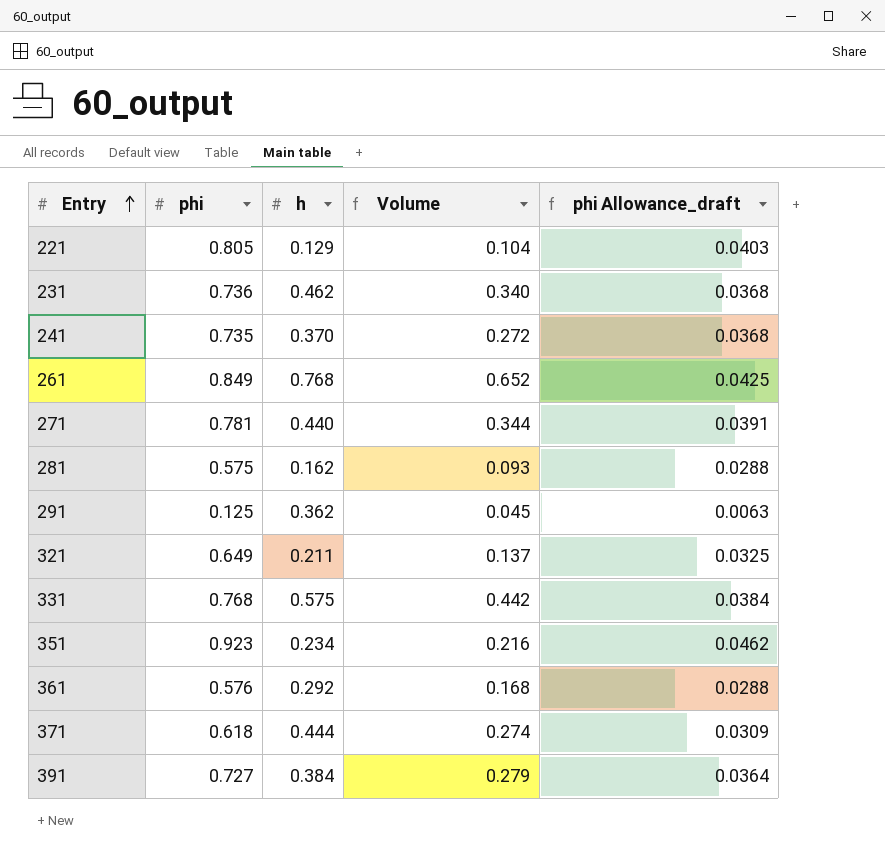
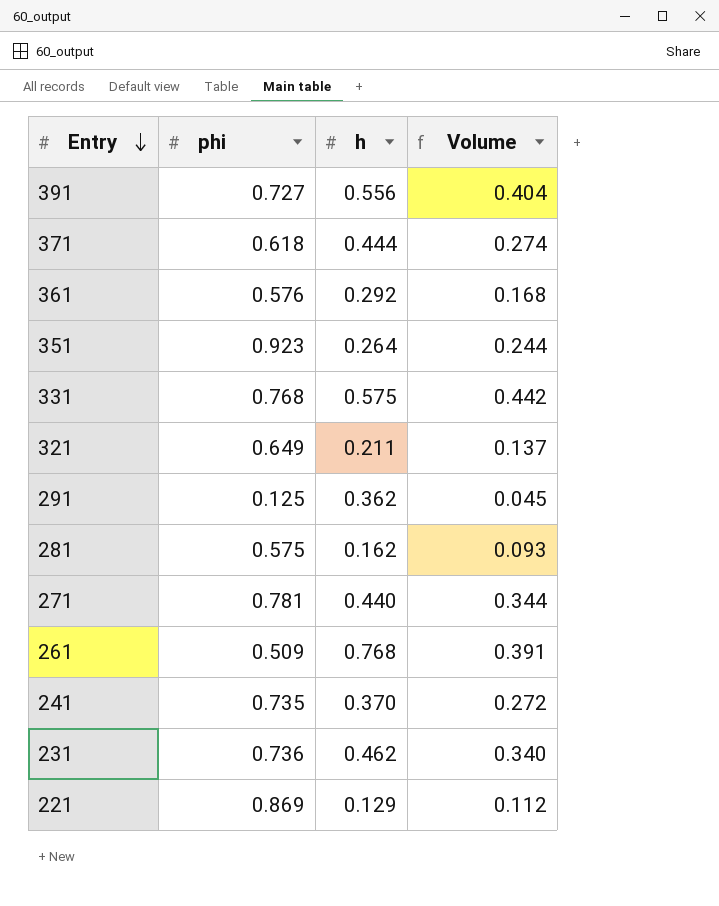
row order: Entry ascending -> Entry descending
column phi Allowance_draft | formula: [phi] * 0.05 -> none
391 | h: 0.384 -> 0.556
391 | Volume: 0.279 -> 0.404
351 | h: 0.234 -> 0.264
351 | Volume: 0.216 -> 0.244
261 | phi: 0.849 -> 0.509
261 | Volume: 0.652 -> 0.391
221 | phi: 0.805 -> 0.869
221 | Volume: 0.104 -> 0.112

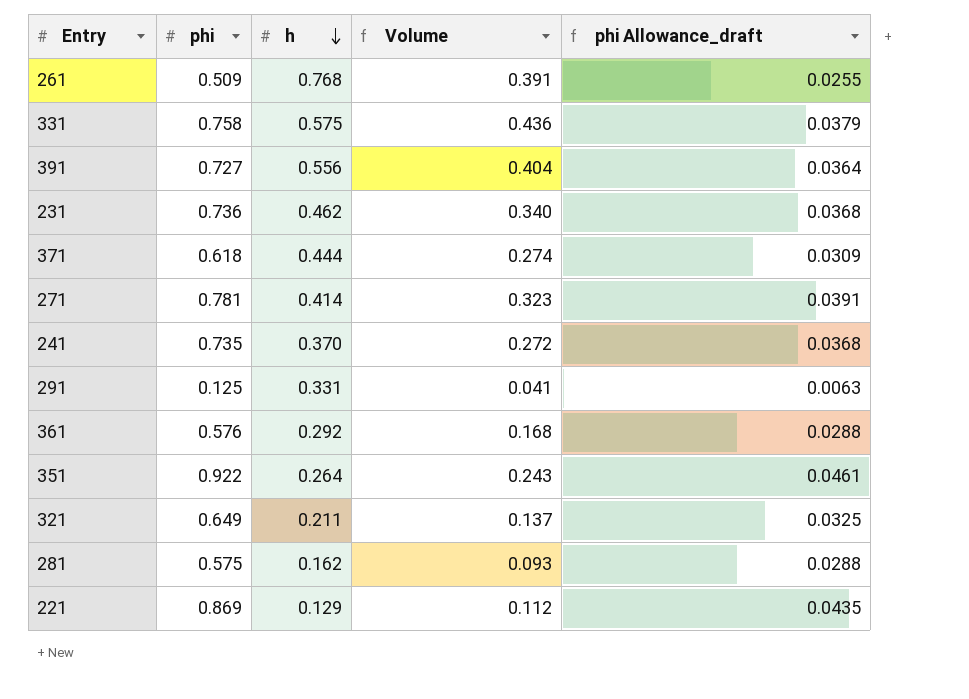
row order: Entry descending -> h descending
column phi Allowance_draft | formula: none -> [phi] * 0.05
331 | phi: 0.768 -> 0.758
331 | Volume: 0.442 -> 0.436
271 | h: 0.440 -> 0.414
271 | Volume: 0.344 -> 0.323
291 | h: 0.362 -> 0.331
291 | Volume: 0.045 -> 0.041
351 | phi: 0.923 -> 0.922
351 | Volume: 0.244 -> 0.243

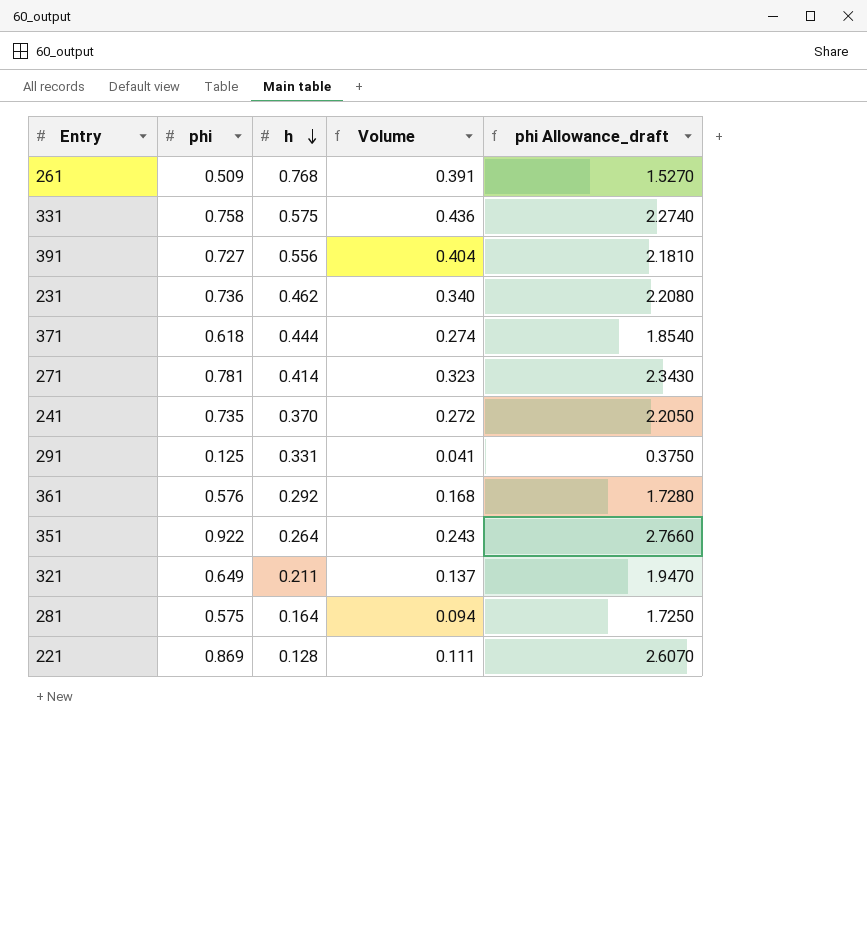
column phi Allowance_draft | formula: [phi] * 0.05 -> [phi] * 3
281 | h: 0.162 -> 0.164
281 | Volume: 0.093 -> 0.094
221 | h: 0.129 -> 0.128
221 | Volume: 0.112 -> 0.111

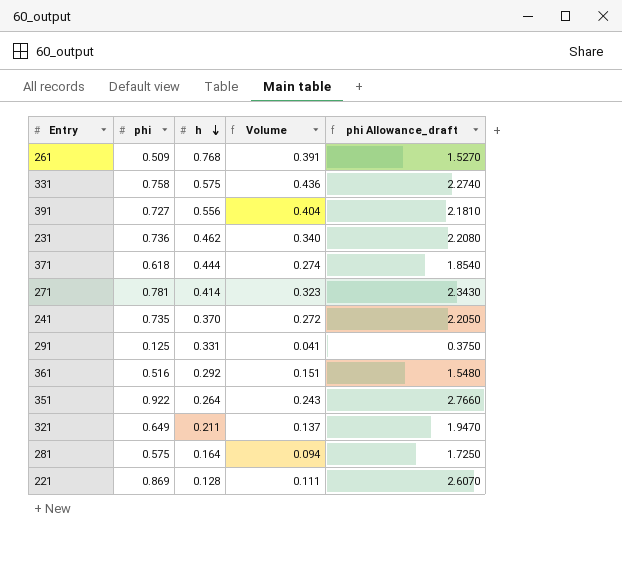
361 | phi: 0.576 -> 0.516
361 | Volume: 0.168 -> 0.151
361 | phi Allowance_draft: 1.7280 -> 1.5480

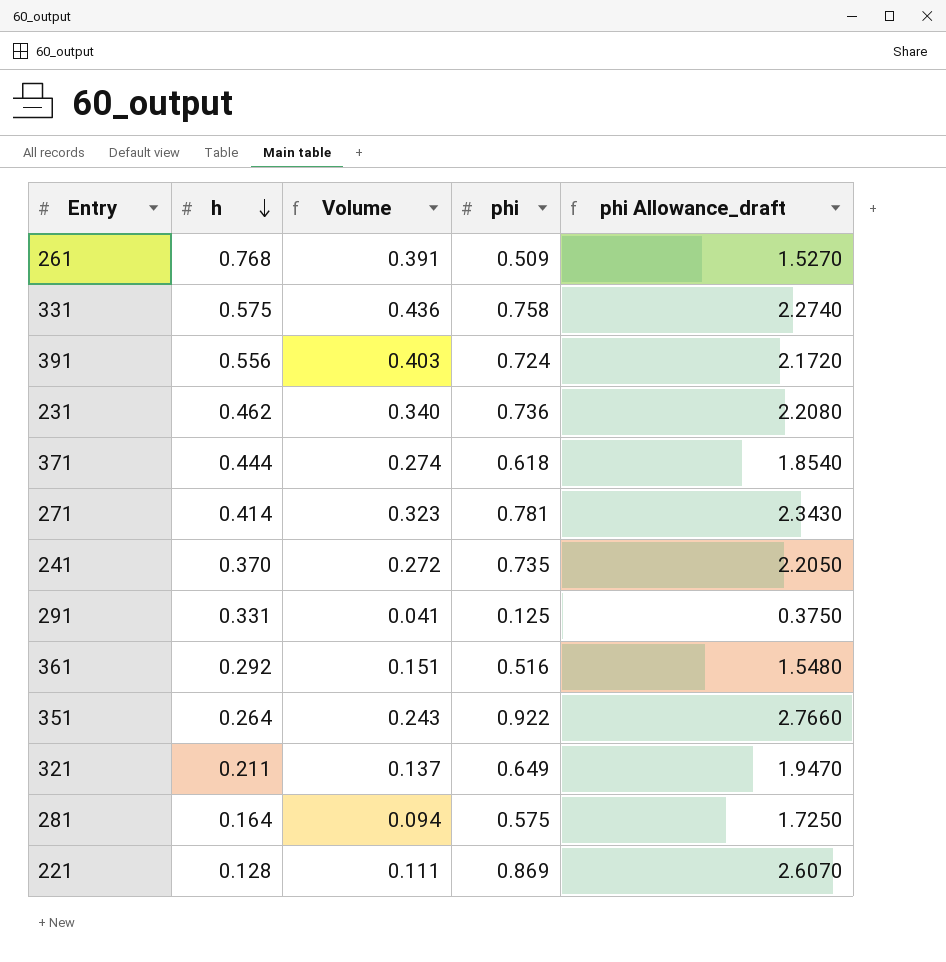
column phi | position: 2 -> 4
391 | Volume: 0.404 -> 0.403
391 | phi: 0.727 -> 0.724
391 | phi Allowance_draft: 2.1810 -> 2.1720

